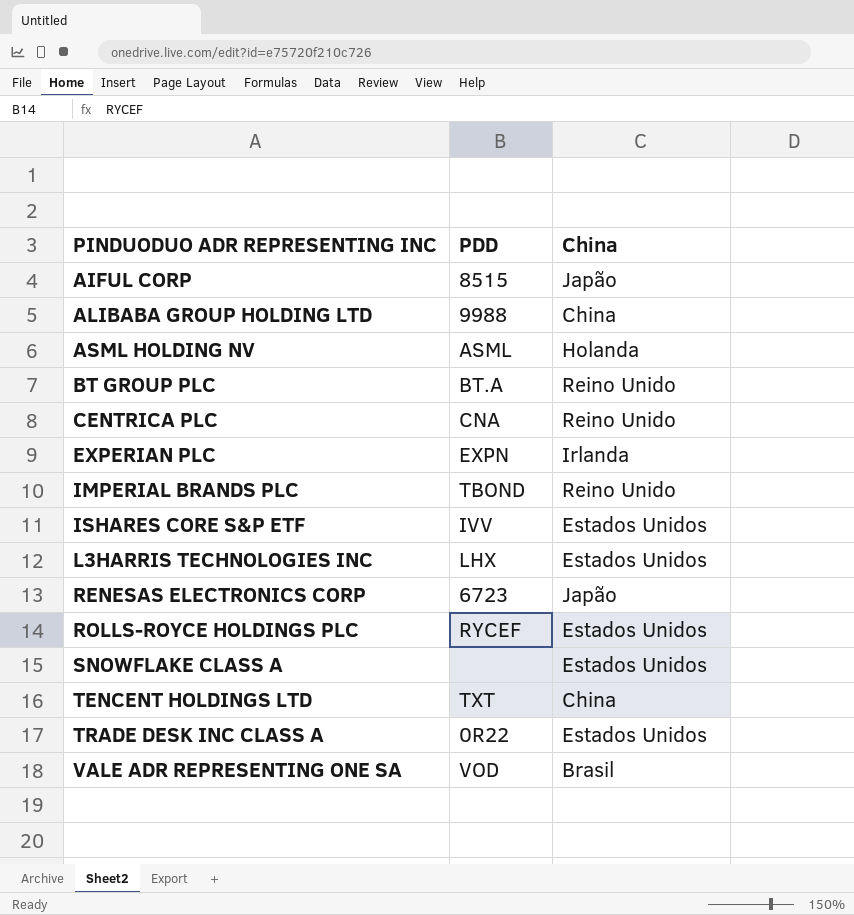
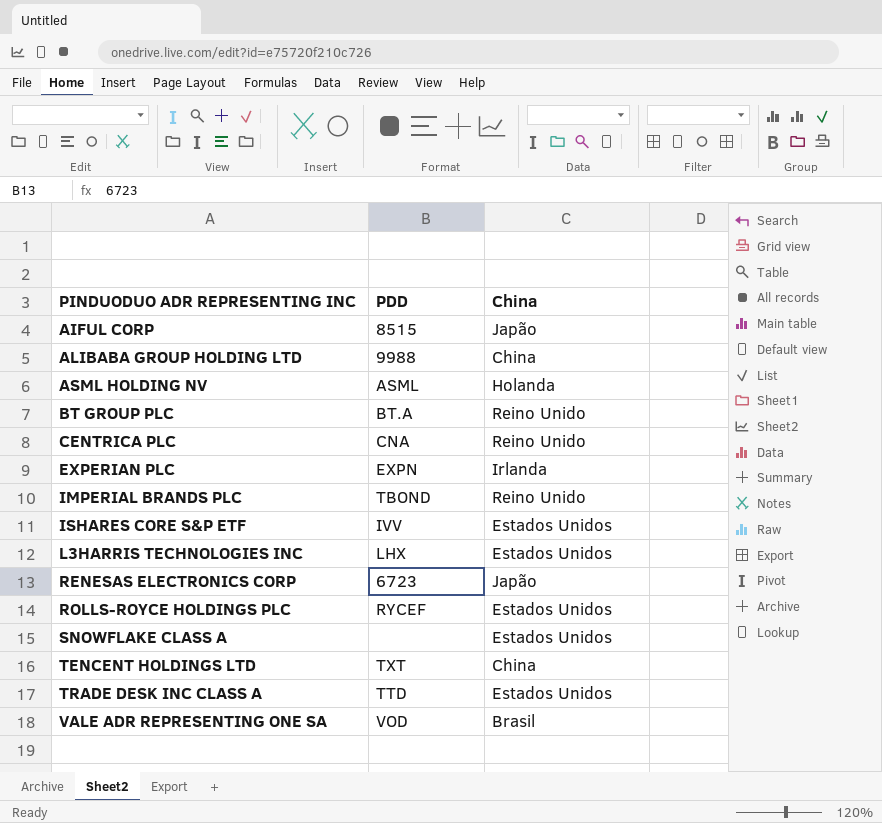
TRADE DESK INC CLASS A | PDD: 0R22 -> TTD

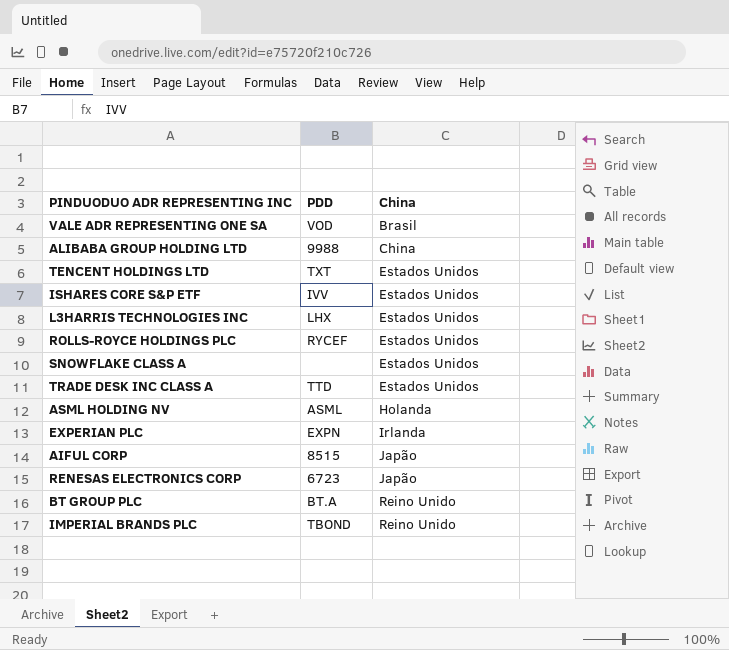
row order: PINDUODUO ADR REPRESENTING INC ascending -> China ascending
row CENTRICA PLC: CNA | Reino Unido -> none
TENCENT HOLDINGS LTD | China: China -> Estados Unidos

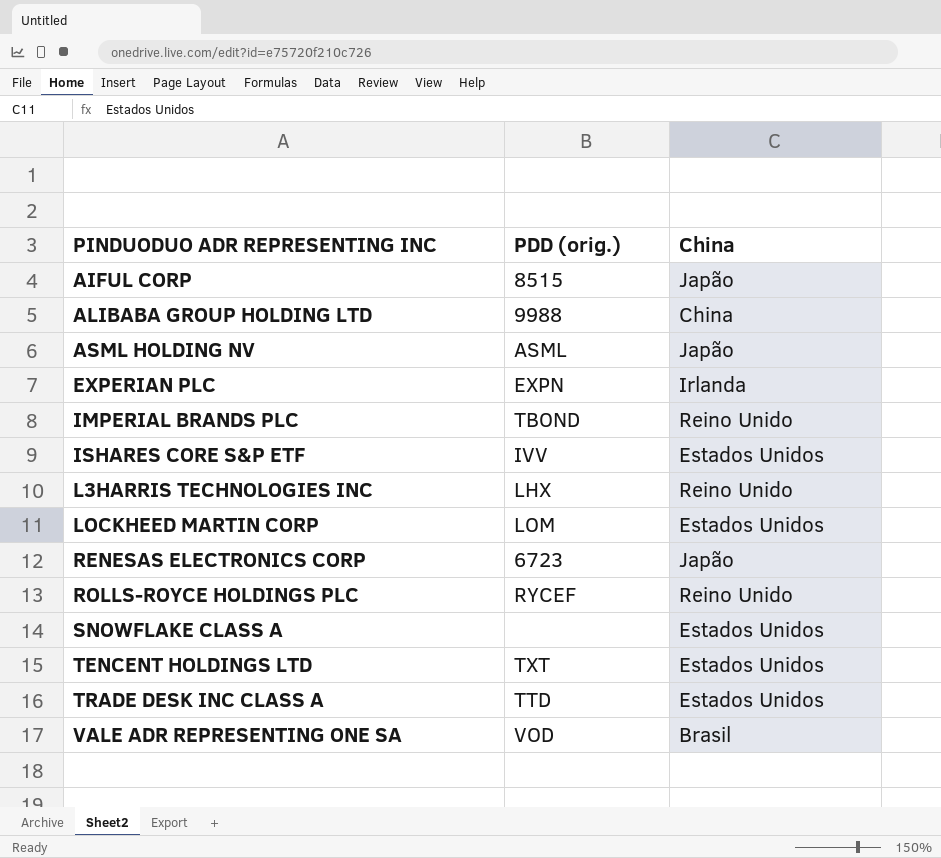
row order: China ascending -> PINDUODUO ADR REPRESENTING INC ascending
column name: PDD -> PDD (orig.)
row BT GROUP PLC: BT.A | Reino Unido -> none
ASML HOLDING NV | China: Holanda -> Japão
L3HARRIS TECHNOLOGIES INC | China: Estados Unidos -> Reino Unido
row LOCKHEED MARTIN CORP: none -> LOM | Estados Unidos
ROLLS-ROYCE HOLDINGS PLC | China: Estados Unidos -> Reino Unido

